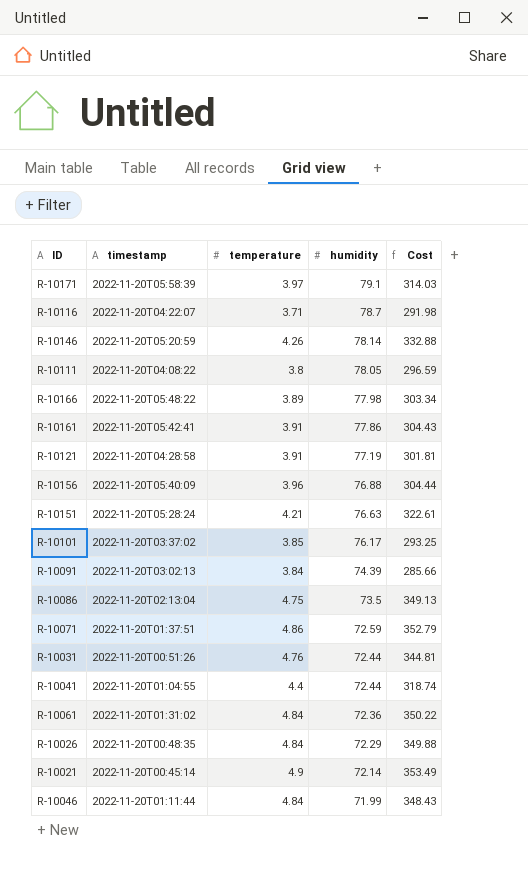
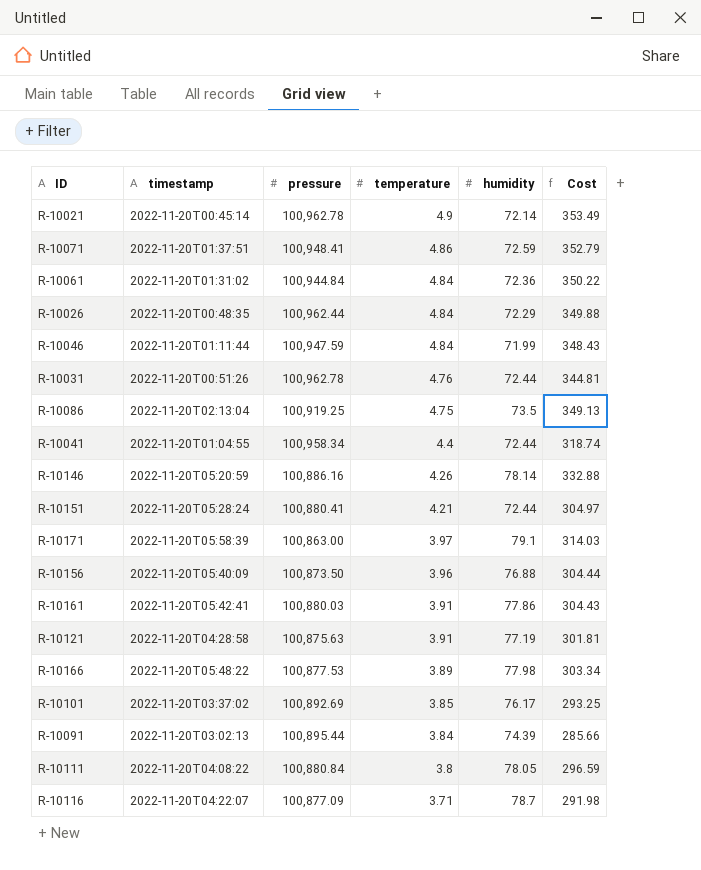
row order: humidity descending -> temperature descending
column pressure | position: none -> 3
R-10151 | humidity: 76.63 -> 72.44
R-10151 | Cost: 322.61 -> 304.97

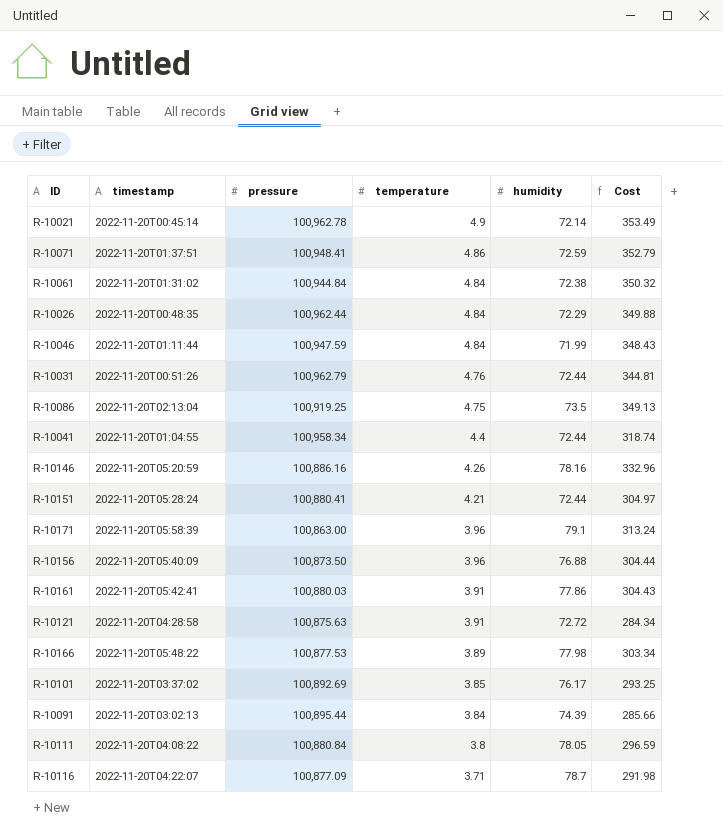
R-10061 | humidity: 72.36 -> 72.38
R-10061 | Cost: 350.22 -> 350.32
R-10031 | pressure: 100,962.78 -> 100,962.79
R-10146 | humidity: 78.14 -> 78.16
R-10146 | Cost: 332.88 -> 332.96
R-10171 | temperature: 3.97 -> 3.96
R-10171 | Cost: 314.03 -> 313.24
R-10121 | humidity: 77.19 -> 72.72
R-10121 | Cost: 301.81 -> 284.34

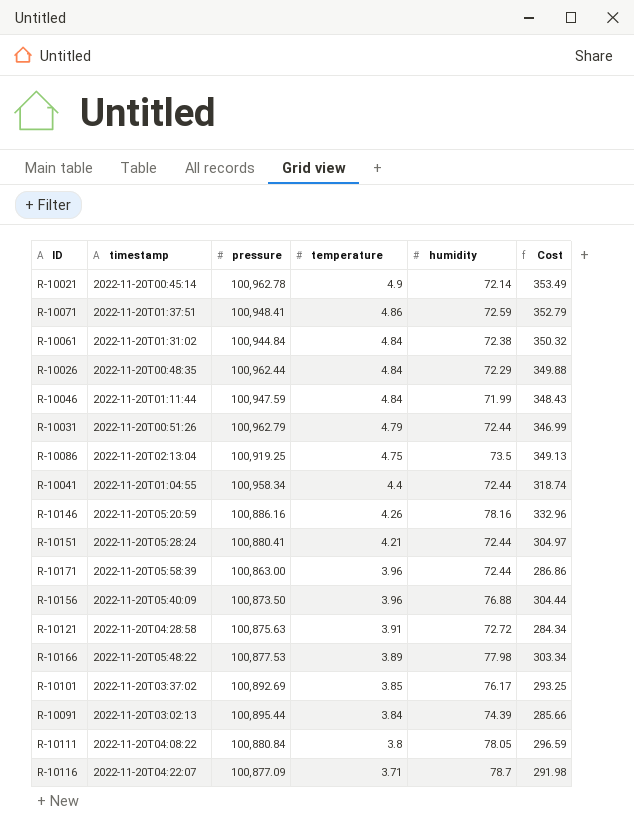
row R-10161: 2022-11-20T05:42:41 | 100,880.03 | 3.91 | 77.86 | 304.43 -> none
R-10031 | temperature: 4.76 -> 4.79
R-10031 | Cost: 344.81 -> 346.99
R-10171 | humidity: 79.1 -> 72.44
R-10171 | Cost: 313.24 -> 286.86

